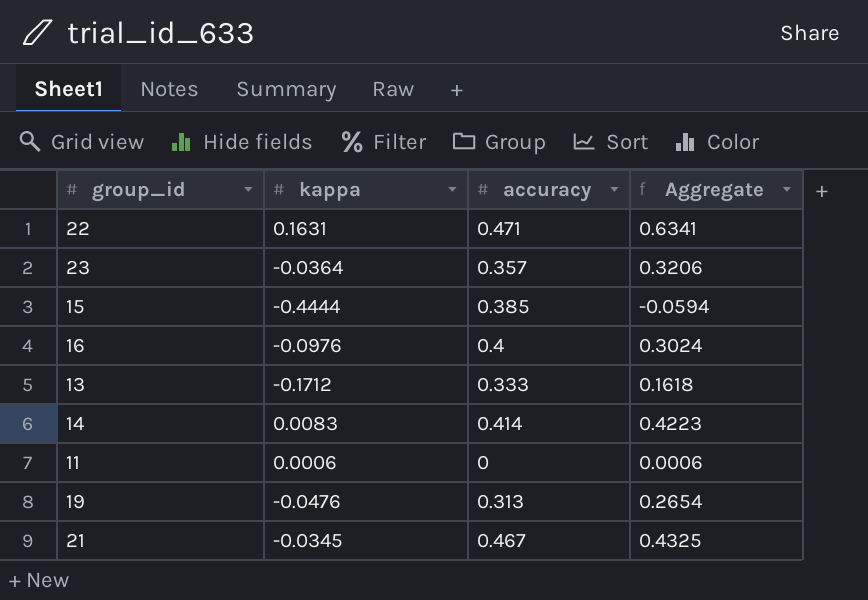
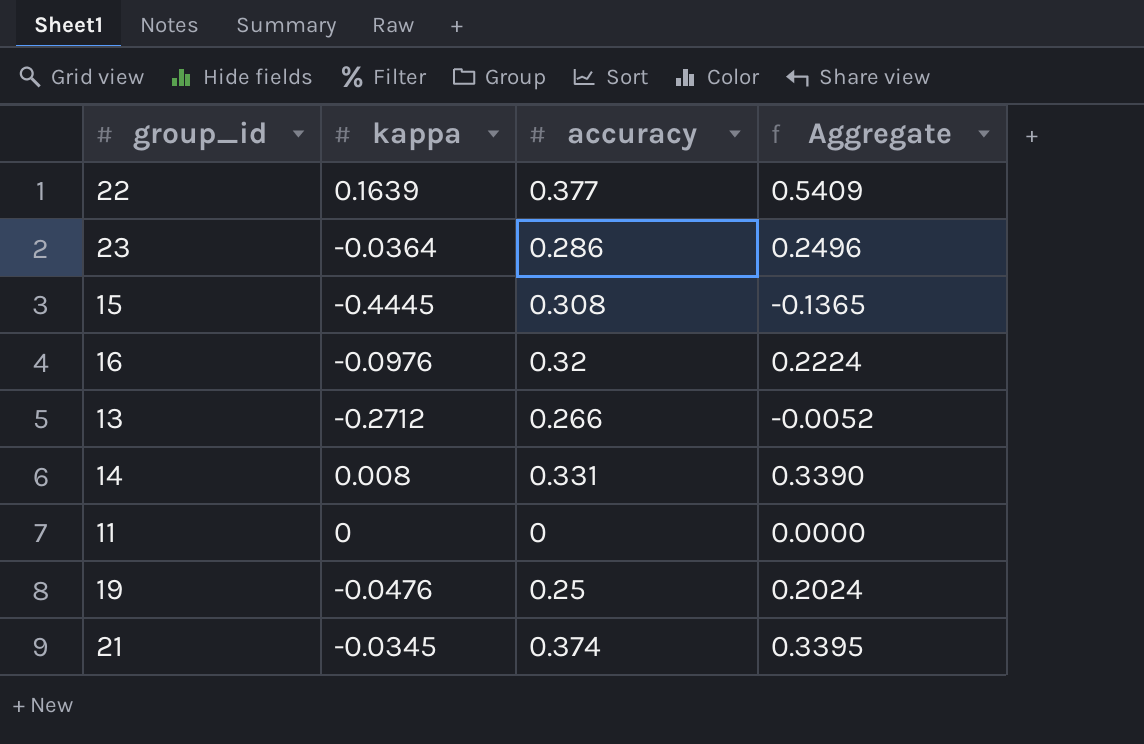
22 | kappa: 0.1631 -> 0.1639
22 | accuracy: 0.471 -> 0.377
22 | Aggregate: 0.6341 -> 0.5409
23 | accuracy: 0.357 -> 0.286
23 | Aggregate: 0.3206 -> 0.2496
15 | kappa: -0.4444 -> -0.4445
15 | accuracy: 0.385 -> 0.308
15 | Aggregate: -0.0594 -> -0.1365
16 | accuracy: 0.4 -> 0.32
16 | Aggregate: 0.3024 -> 0.2224
13 | kappa: -0.1712 -> -0.2712
13 | accuracy: 0.333 -> 0.266
13 | Aggregate: 0.1618 -> -0.0052
14 | kappa: 0.0083 -> 0.008
14 | accuracy: 0.414 -> 0.331
14 | Aggregate: 0.4223 -> 0.3390
11 | kappa: 0.0006 -> 0
11 | Aggregate: 0.0006 -> 0.0000
19 | accuracy: 0.313 -> 0.25
19 | Aggregate: 0.2654 -> 0.2024
21 | accuracy: 0.467 -> 0.374
21 | Aggregate: 0.4325 -> 0.3395

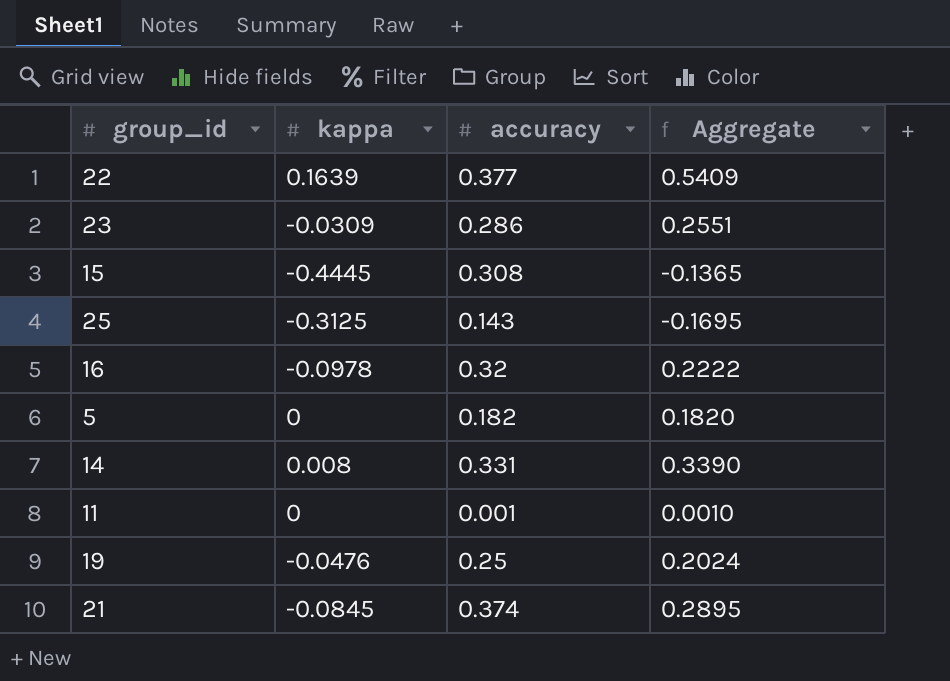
row 13: -0.2712 | 0.266 | -0.0052 -> none
23 | kappa: -0.0364 -> -0.0309
23 | Aggregate: 0.2496 -> 0.2551
row 25: none -> -0.3125 | 0.143 | -0.1695
16 | kappa: -0.0976 -> -0.0978
16 | Aggregate: 0.2224 -> 0.2222
row 5: none -> 0 | 0.182 | 0.1820
11 | accuracy: 0 -> 0.001
11 | Aggregate: 0.0000 -> 0.0010
21 | kappa: -0.0345 -> -0.0845
21 | Aggregate: 0.3395 -> 0.2895

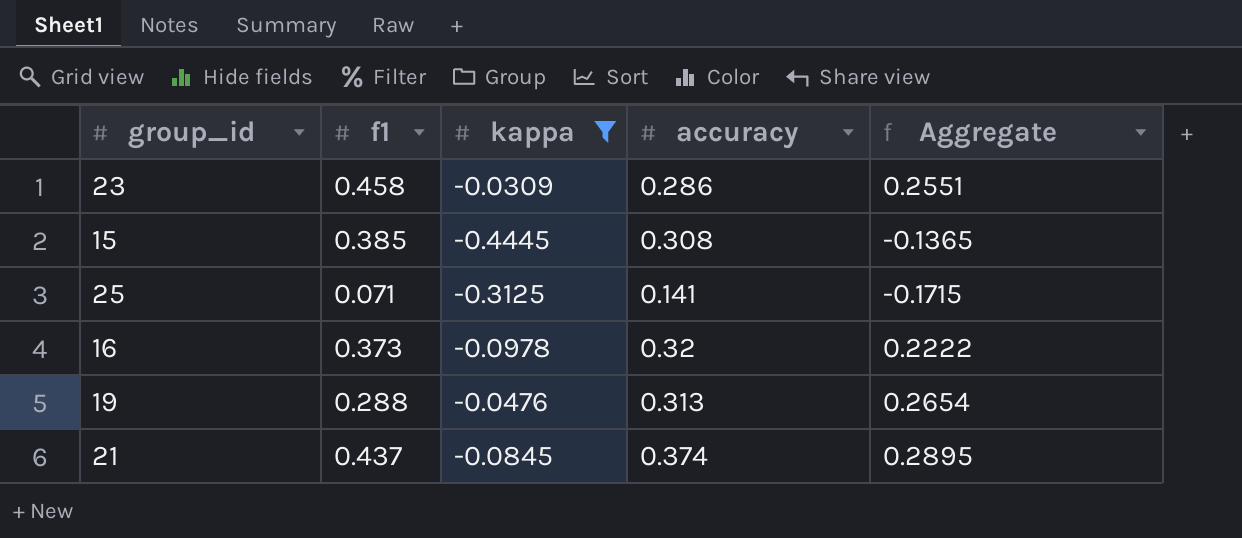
filter: none -> kappa <= -0.0309
column f1 | position: none -> 2
25 | accuracy: 0.143 -> 0.141
25 | Aggregate: -0.1695 -> -0.1715
19 | accuracy: 0.25 -> 0.313
19 | Aggregate: 0.2024 -> 0.2654

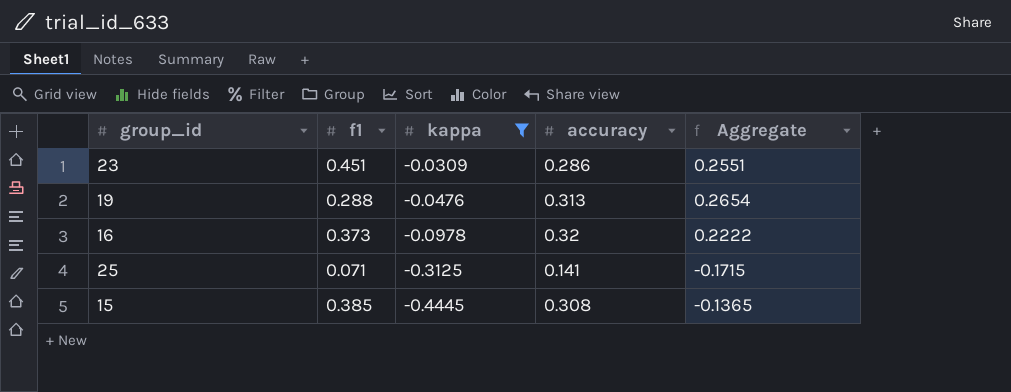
row order: none -> kappa descending
row 21: 0.437 | -0.0845 | 0.374 | 0.2895 -> none
23 | f1: 0.458 -> 0.451

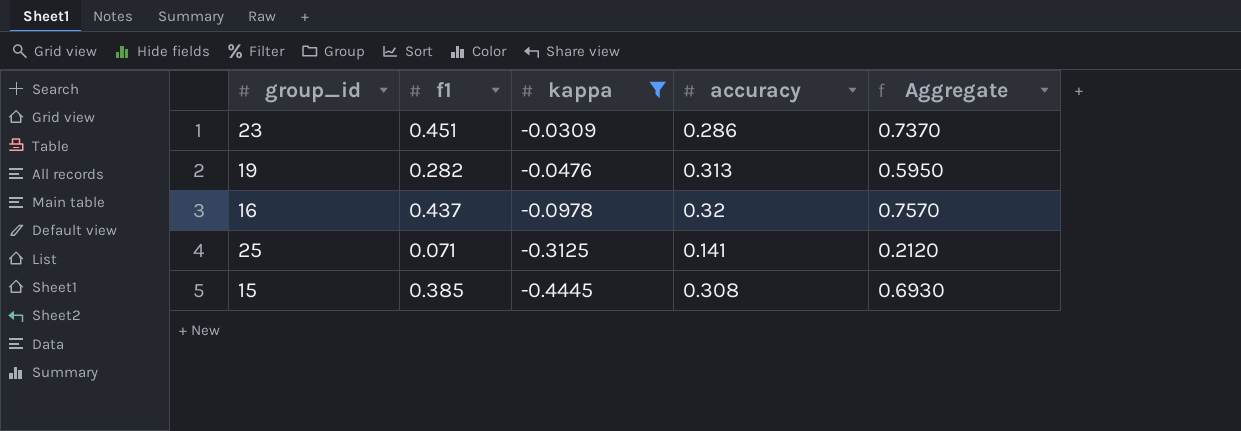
column Aggregate | formula: [kappa] + [accuracy] -> [f1] + [accuracy]
19 | f1: 0.288 -> 0.282
16 | f1: 0.373 -> 0.437

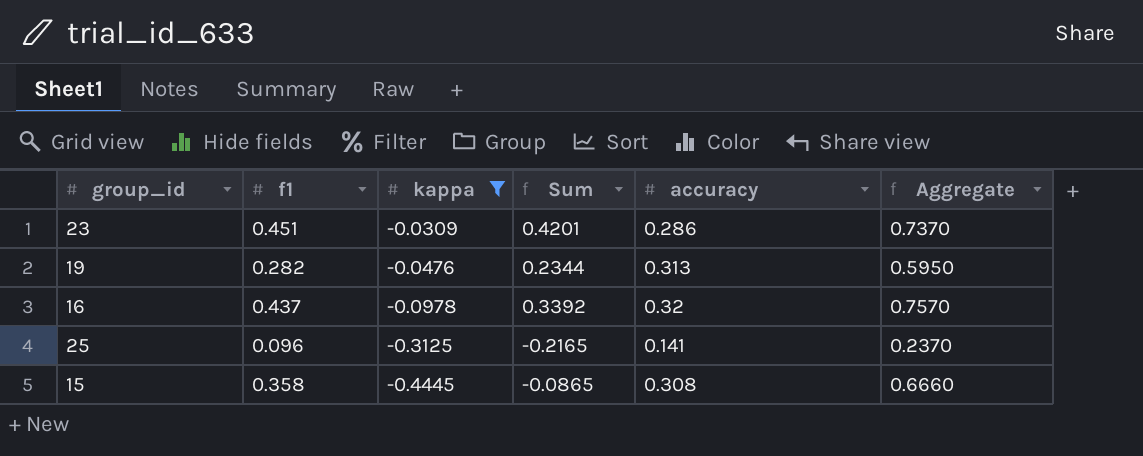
column Sum | formula: none -> [f1] + [kappa]
25 | f1: 0.071 -> 0.096
25 | Aggregate: 0.2120 -> 0.2370
15 | f1: 0.385 -> 0.358
15 | Aggregate: 0.6930 -> 0.6660

